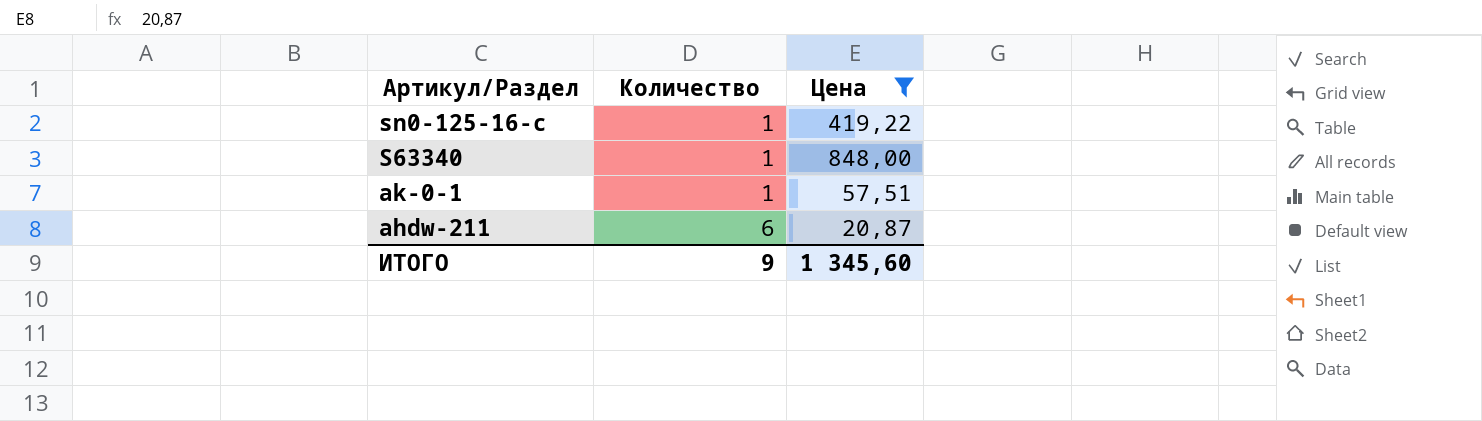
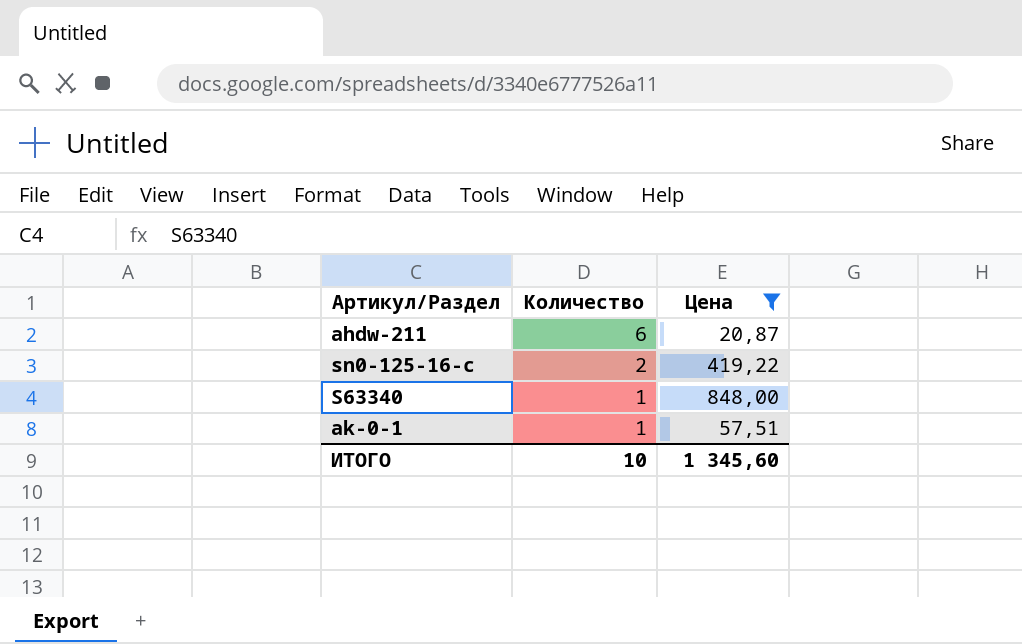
row order: Артикул/Раздел descending -> Количество descending
sn0-125-16-c | Количество: 1 -> 2
ИТОГО | Количество: 9 -> 10

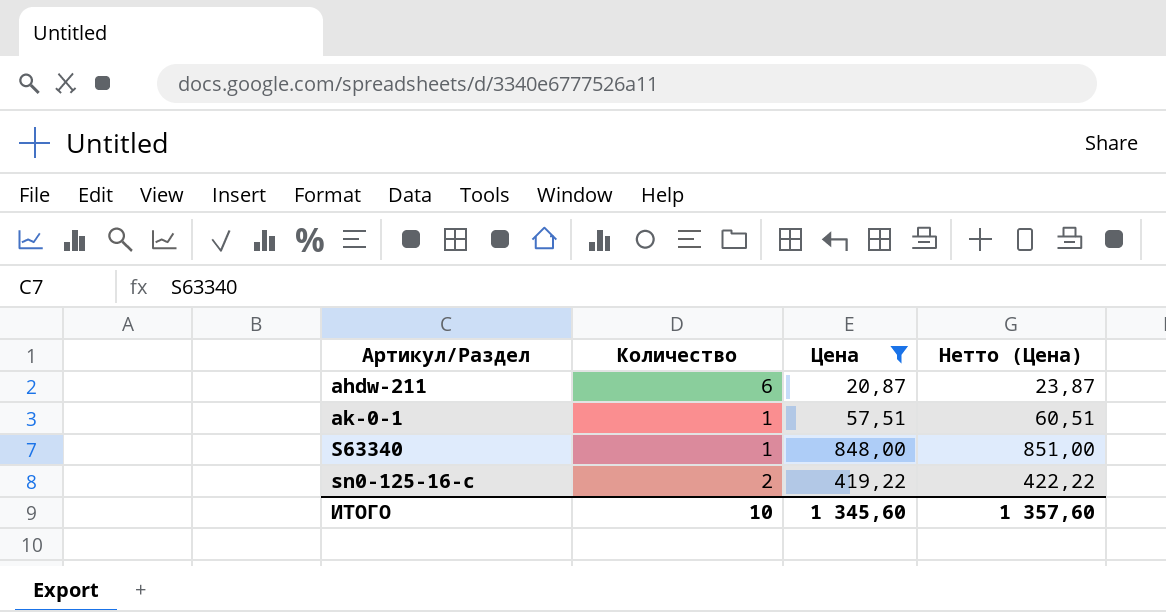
row order: Количество descending -> Артикул/Раздел ascending
column Нетто (Цена) | formula: none -> [Цена] + 3

